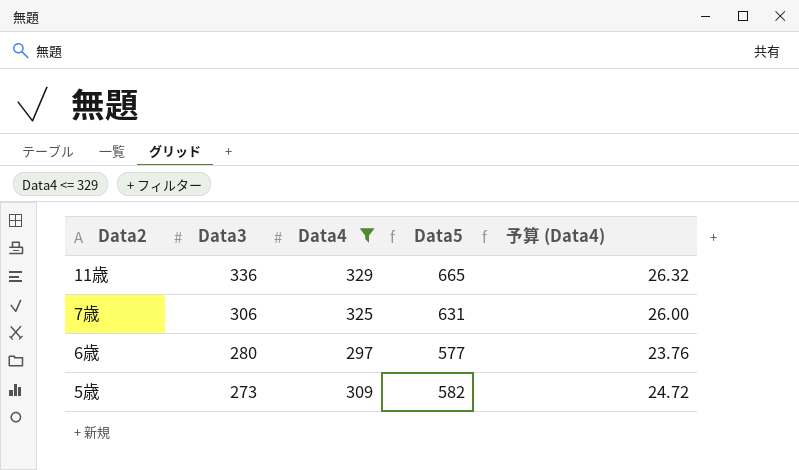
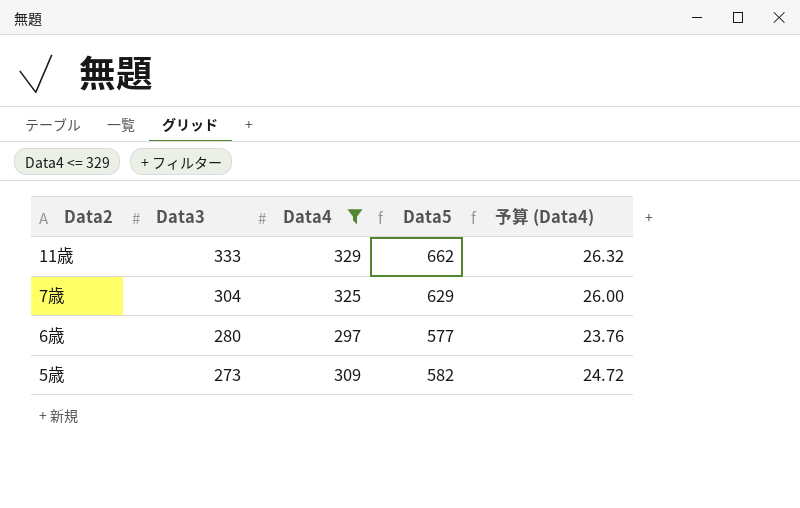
11歳 | Data3: 336 -> 333
11歳 | Data5: 665 -> 662
7歳 | Data3: 306 -> 304
7歳 | Data5: 631 -> 629

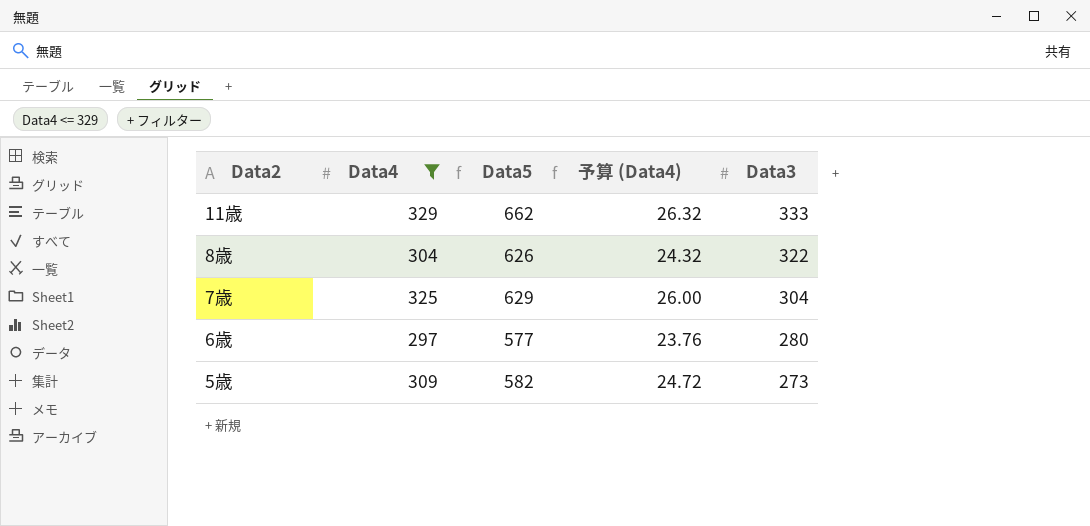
column Data3 | position: 2 -> 5
row 8歳: none -> 304 | 626 | 24.32 | 322

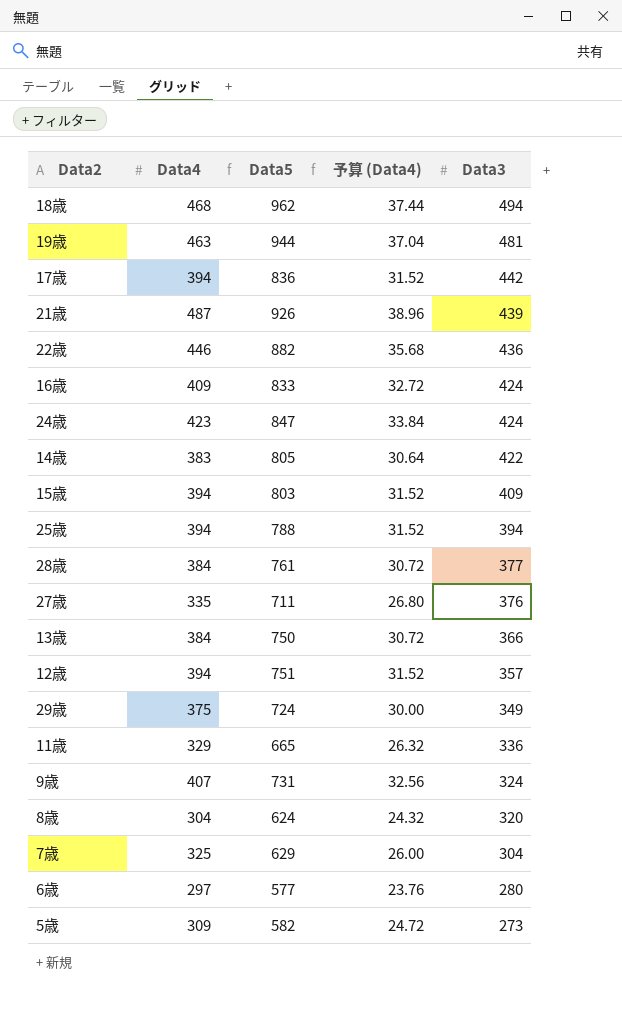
filter: Data4 <= 329 -> none
11歳 | Data5: 662 -> 665
11歳 | Data3: 333 -> 336
8歳 | Data5: 626 -> 624
8歳 | Data3: 322 -> 320

